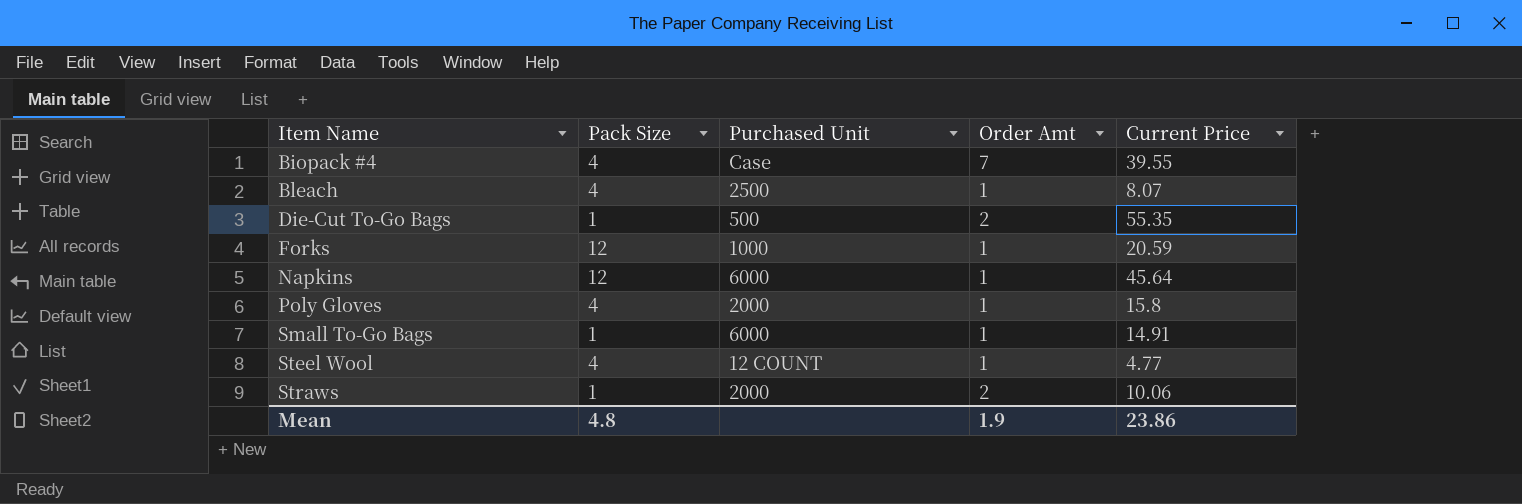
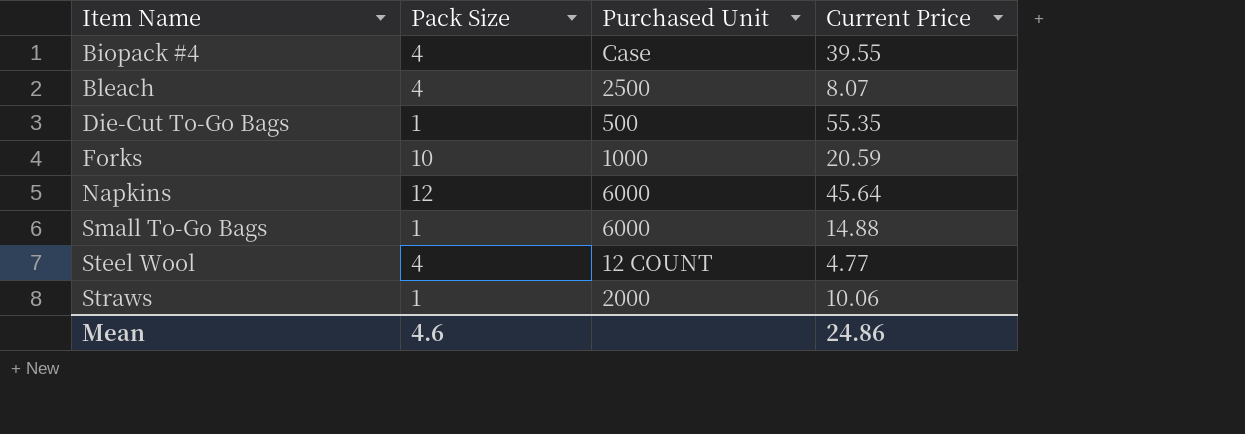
column Order Amt | position: 4 -> none
row Poly Gloves: 4 | 2000 | 1 | 15.8 -> none
Forks | Pack Size: 12 -> 10
Small To-Go Bags | Current Price: 14.91 -> 14.88
Mean | Pack Size: 4.8 -> 4.6
Mean | Current Price: 23.86 -> 24.86

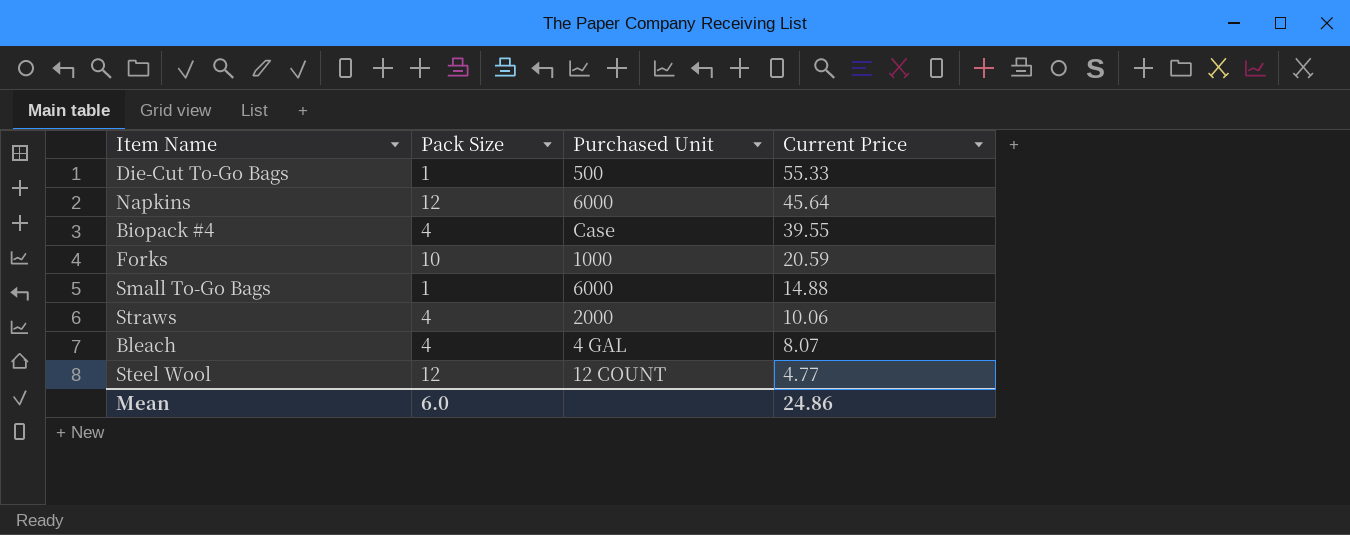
row order: Item Name ascending -> Current Price descending
Die-Cut To-Go Bags | Current Price: 55.35 -> 55.33
Straws | Pack Size: 1 -> 4
Bleach | Purchased Unit: 2500 -> 4 GAL
Steel Wool | Pack Size: 4 -> 12
Mean | Pack Size: 4.6 -> 6.0

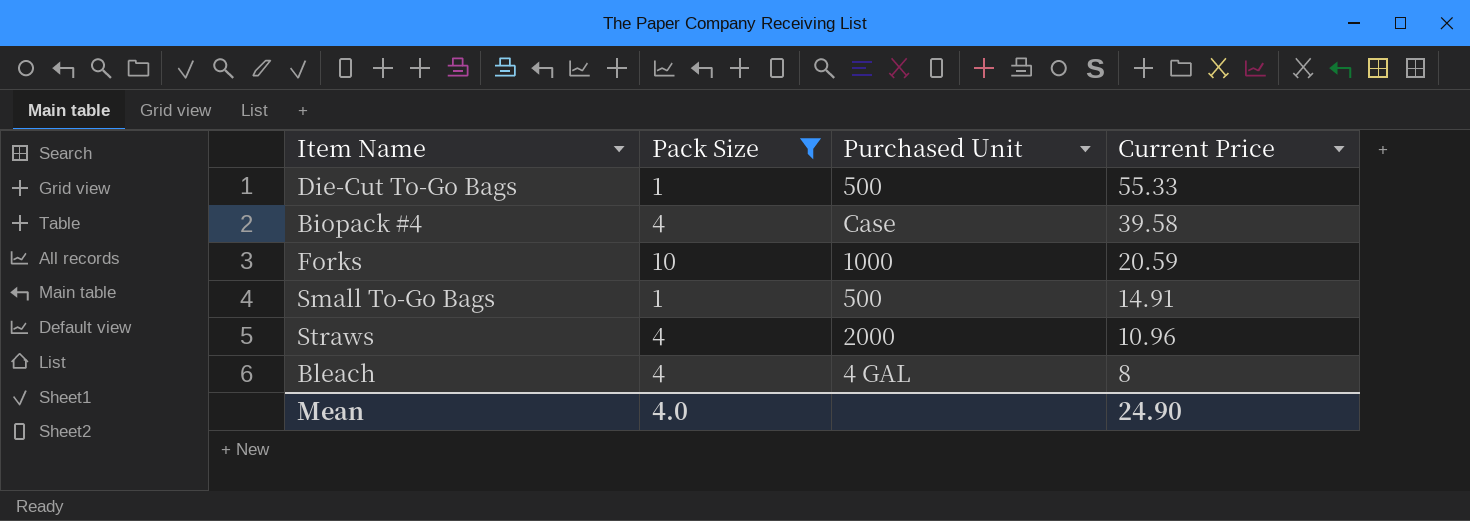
filter: none -> Pack Size != 12
Biopack #4 | Current Price: 39.55 -> 39.58
Small To-Go Bags | Purchased Unit: 6000 -> 500
Small To-Go Bags | Current Price: 14.88 -> 14.91
Straws | Current Price: 10.06 -> 10.96
Bleach | Current Price: 8.07 -> 8
Mean | Pack Size: 6.0 -> 4.0
Mean | Current Price: 24.86 -> 24.90

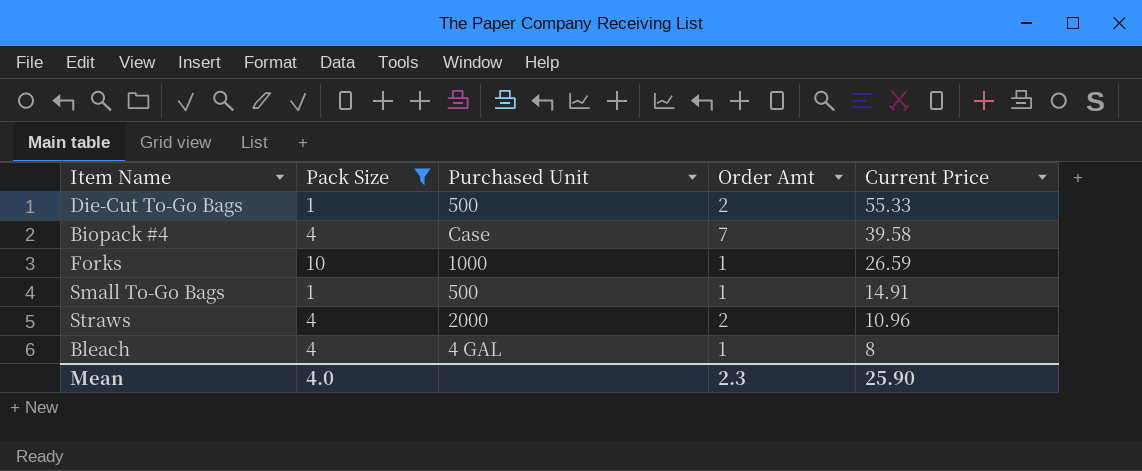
column Order Amt | position: none -> 4
Forks | Current Price: 20.59 -> 26.59
Mean | Current Price: 24.90 -> 25.90

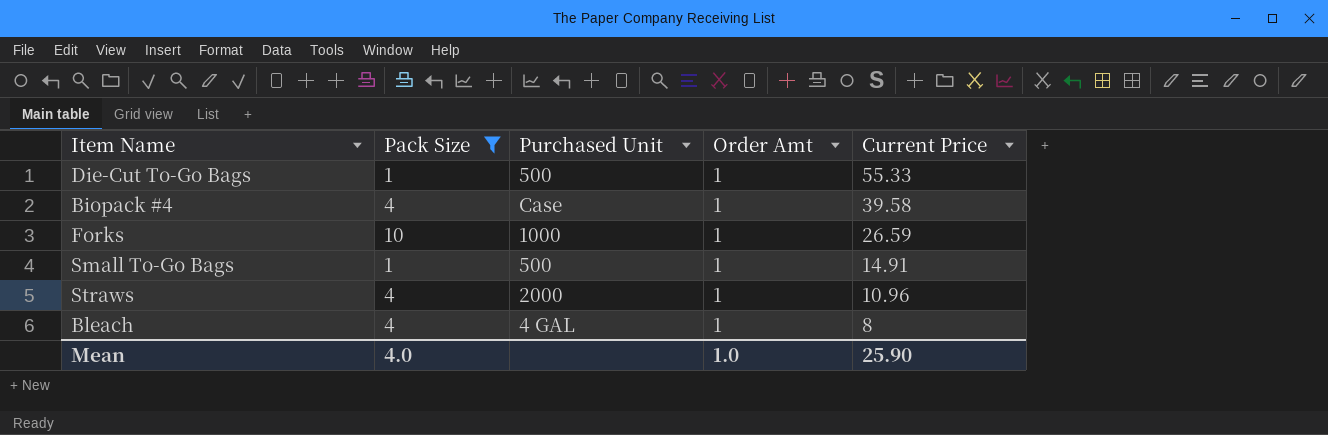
Die-Cut To-Go Bags | Order Amt: 2 -> 1
Biopack #4 | Order Amt: 7 -> 1
Straws | Order Amt: 2 -> 1
Mean | Order Amt: 2.3 -> 1.0

